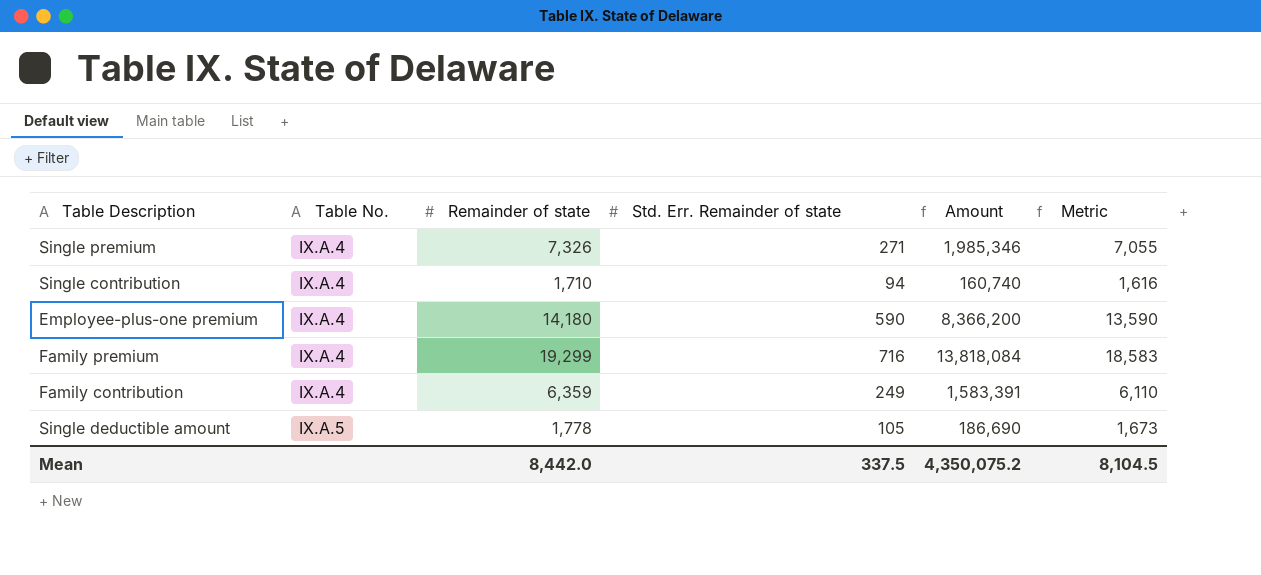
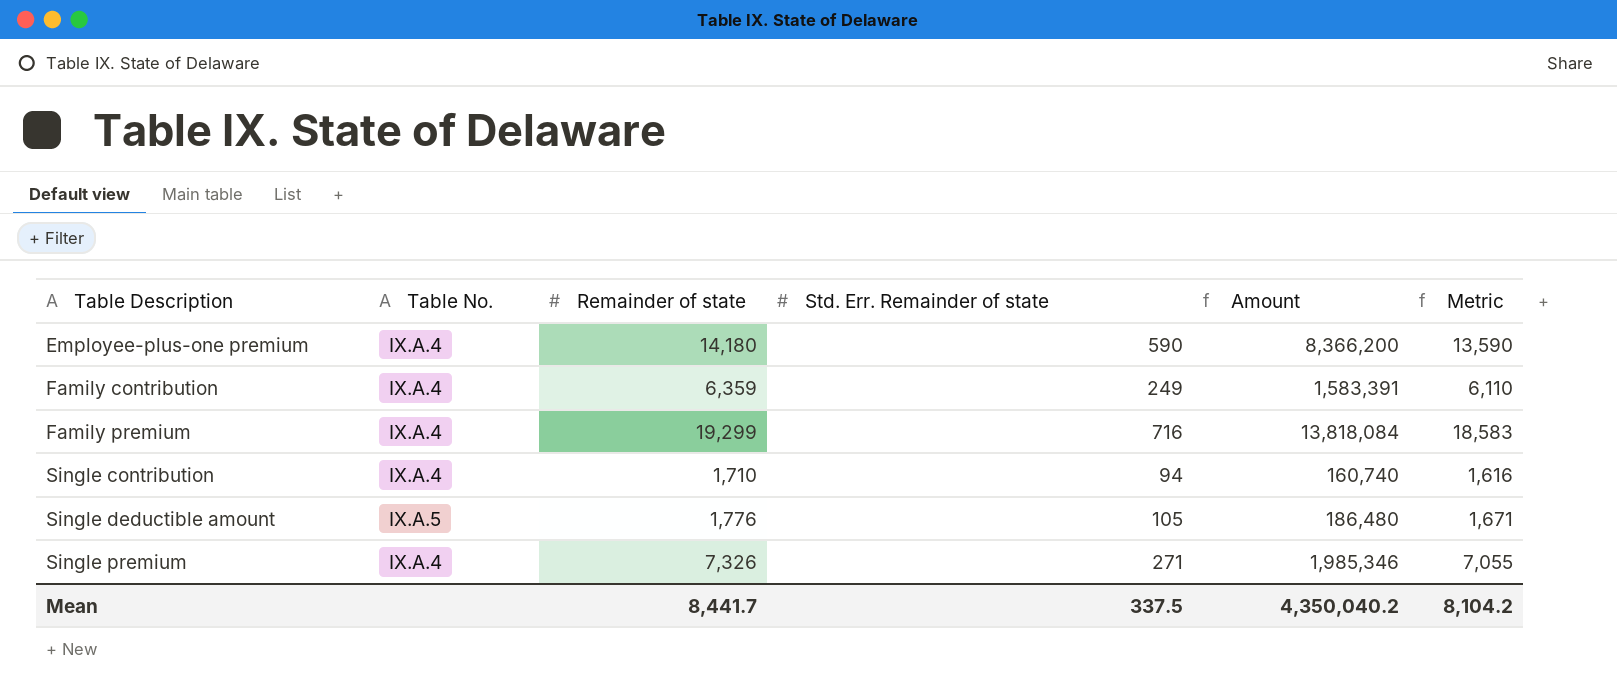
row order: Table No. ascending -> Table Description ascending
Single deductible amount | Remainder of state: 1,778 -> 1,776
Single deductible amount | Amount: 186,690 -> 186,480
Single deductible amount | Metric: 1,673 -> 1,671
Mean | Remainder of state: 8,442.0 -> 8,441.7
Mean | Amount: 4,350,075.2 -> 4,350,040.2
Mean | Metric: 8,104.5 -> 8,104.2

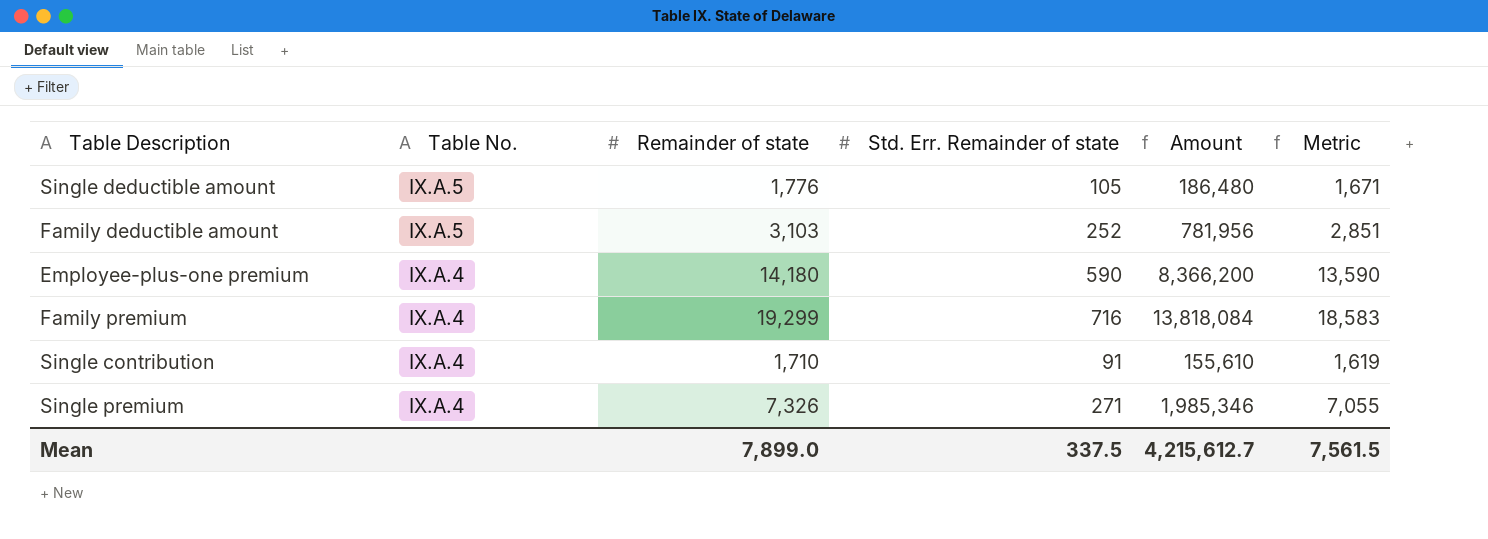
row order: Table Description ascending -> Table No. descending
row Family contribution: IX.A.4 | 6,359 | 249 | 1,583,391 | 6,110 -> none
row Family deductible amount: none -> IX.A.5 | 3,103 | 252 | 781,956 | 2,851
Single contribution | Std. Err. Remainder of state: 94 -> 91
Single contribution | Amount: 160,740 -> 155,610
Single contribution | Metric: 1,616 -> 1,619
Mean | Remainder of state: 8,441.7 -> 7,899.0
Mean | Amount: 4,350,040.2 -> 4,215,612.7
Mean | Metric: 8,104.2 -> 7,561.5

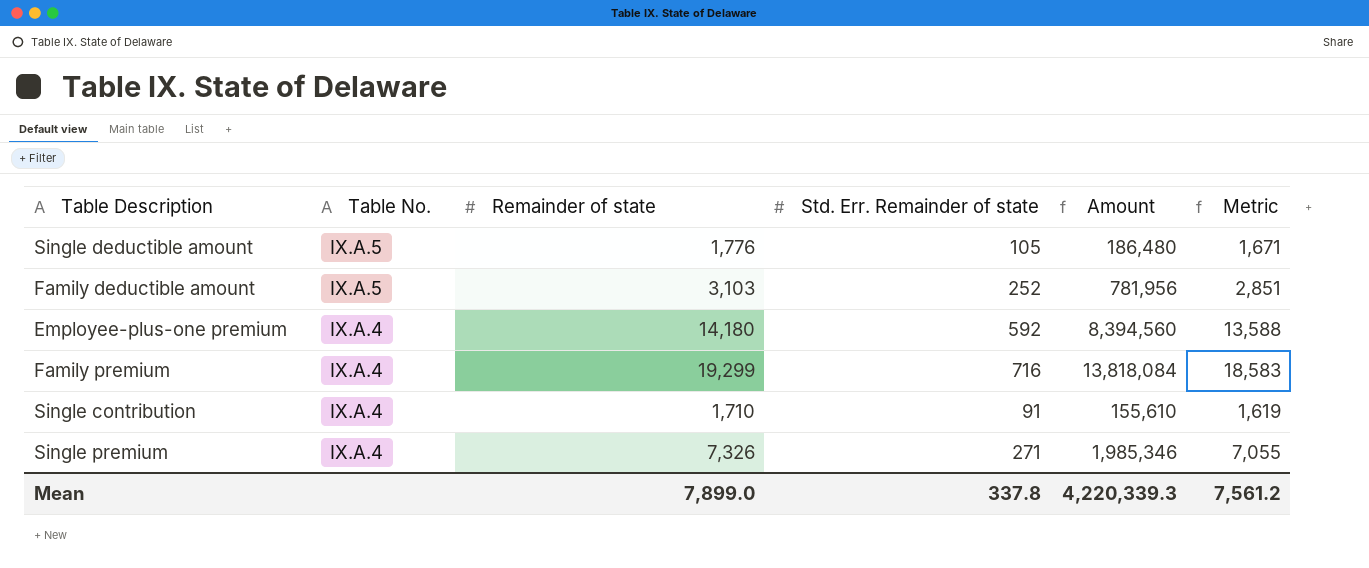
Employee-plus-one premium | Std. Err. Remainder of state: 590 -> 592
Employee-plus-one premium | Amount: 8,366,200 -> 8,394,560
Employee-plus-one premium | Metric: 13,590 -> 13,588
Mean | Std. Err. Remainder of state: 337.5 -> 337.8
Mean | Amount: 4,215,612.7 -> 4,220,339.3
Mean | Metric: 7,561.5 -> 7,561.2

